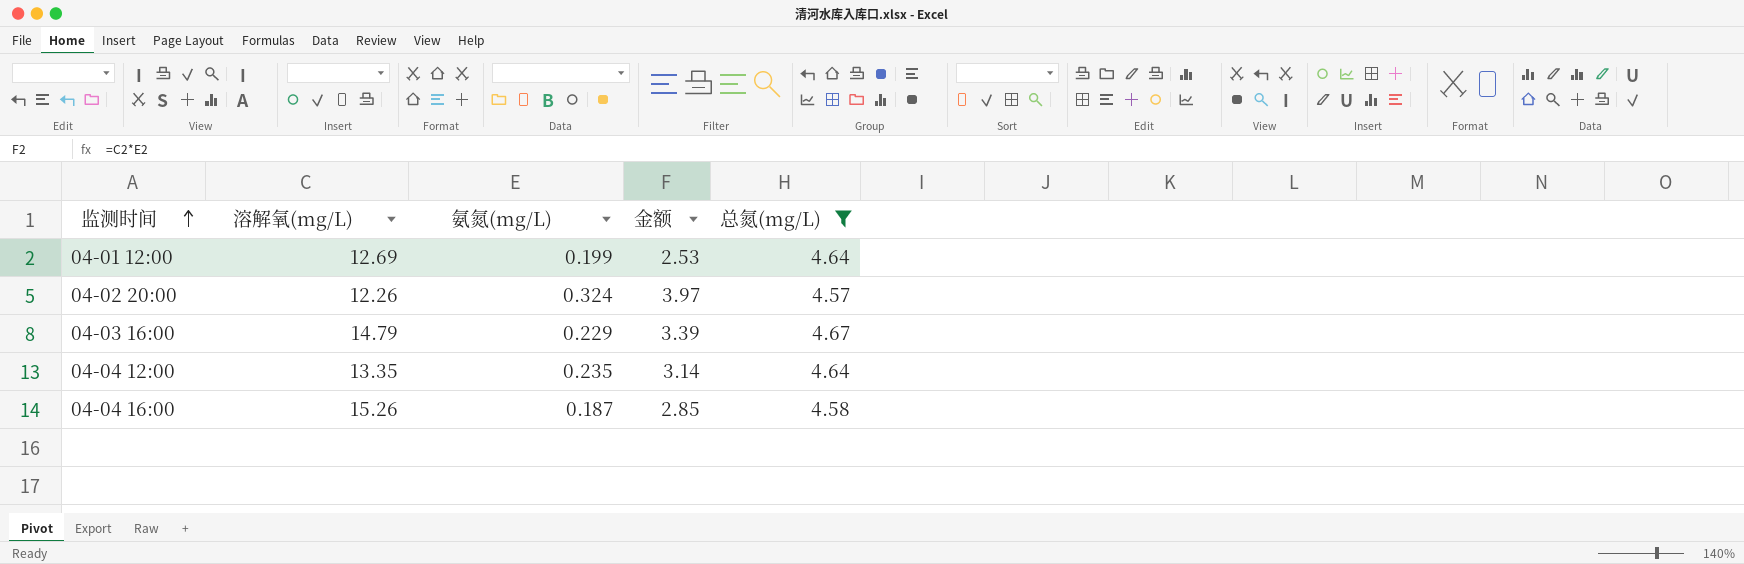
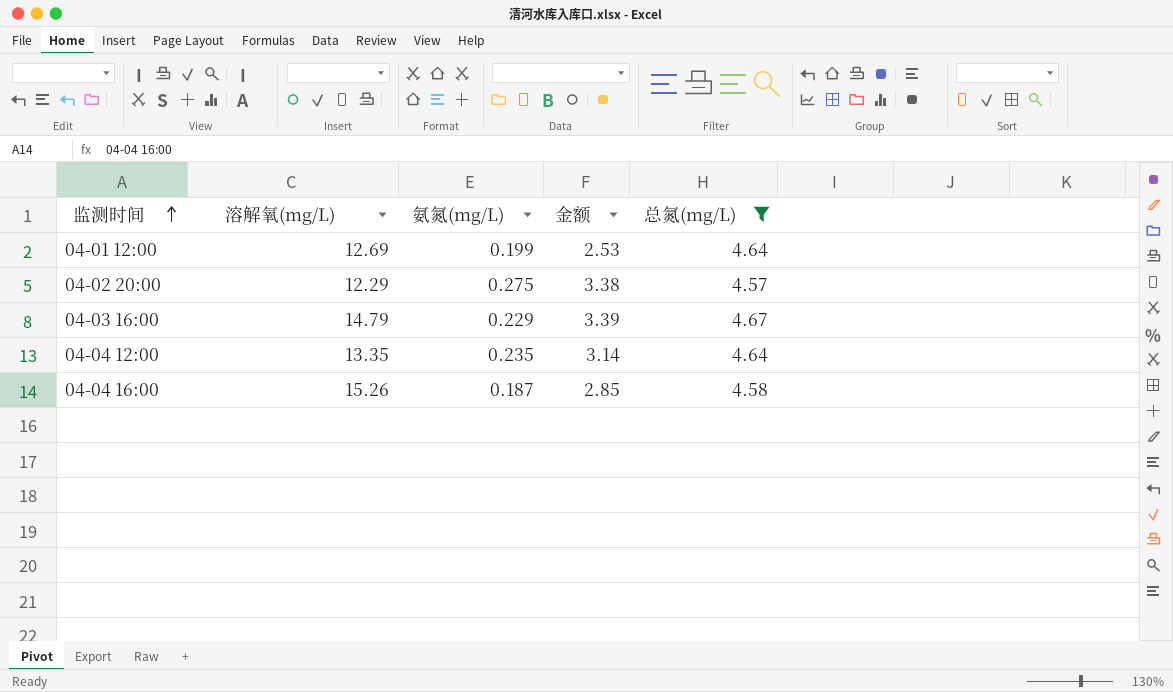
04-02 20:00 | 溶解氧(mg/L): 12.26 -> 12.29
04-02 20:00 | 氨氮(mg/L): 0.324 -> 0.275
04-02 20:00 | 金额: 3.97 -> 3.38

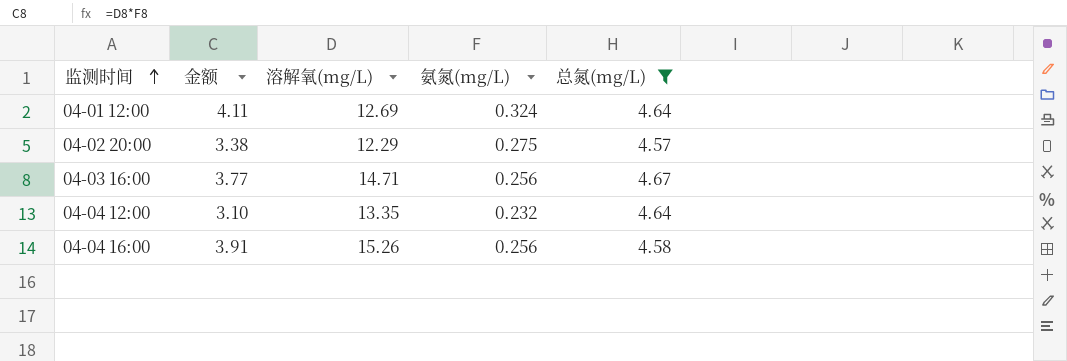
column 金额 | position: 4 -> 2
04-01 12:00 | 金额: 2.53 -> 4.11
04-01 12:00 | 氨氮(mg/L): 0.199 -> 0.324
04-03 16:00 | 金额: 3.39 -> 3.77
04-03 16:00 | 溶解氧(mg/L): 14.79 -> 14.71
04-03 16:00 | 氨氮(mg/L): 0.229 -> 0.256
04-04 12:00 | 金额: 3.14 -> 3.10
04-04 12:00 | 氨氮(mg/L): 0.235 -> 0.232
04-04 16:00 | 金额: 2.85 -> 3.91
04-04 16:00 | 氨氮(mg/L): 0.187 -> 0.256

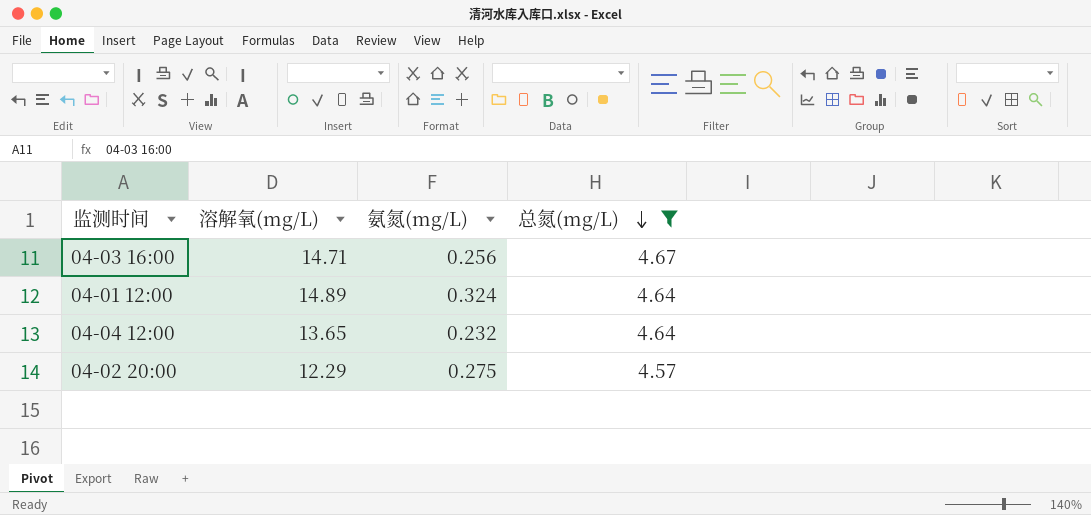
row order: 监测时间 ascending -> 总氮(mg/L) descending
column 金额 | formula: [溶解氧(mg/L)] * [氨氮(mg/L)] -> none
row 04-04 16:00: 3.91 | 15.26 | 0.256 | 4.58 -> none
04-01 12:00 | 溶解氧(mg/L): 12.69 -> 14.89
04-04 12:00 | 溶解氧(mg/L): 13.35 -> 13.65

